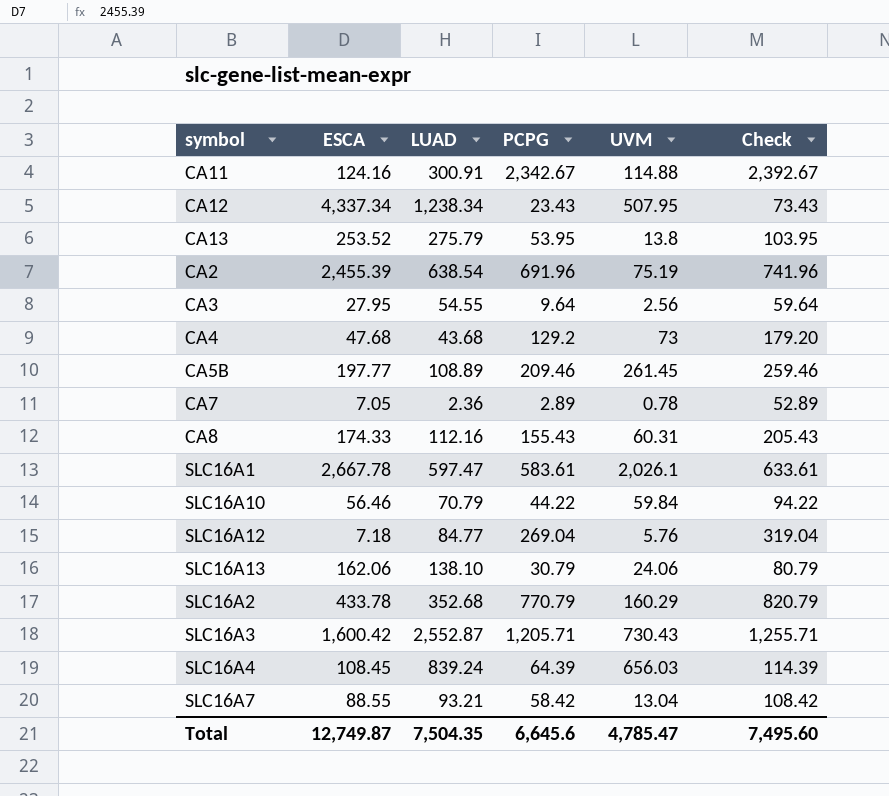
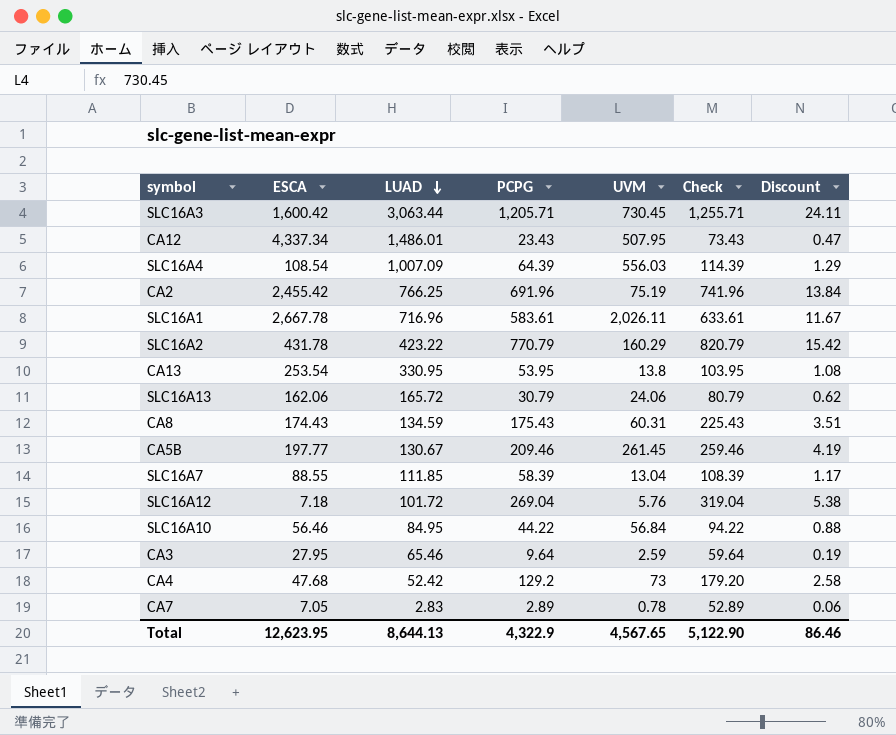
row order: none -> LUAD descending
column Discount | formula: none -> [PCPG] * 0.02
row CA11: 124.16 | 300.91 | 2,342.67 | 114.88 | 2,392.67 -> none
SLC16A3 | LUAD: 2,552.87 -> 3,063.44
SLC16A3 | UVM: 730.43 -> 730.45
CA12 | LUAD: 1,238.34 -> 1,486.01
SLC16A4 | ESCA: 108.45 -> 108.54
SLC16A4 | LUAD: 839.24 -> 1,007.09
SLC16A4 | UVM: 656.03 -> 556.03
CA2 | ESCA: 2,455.39 -> 2,455.42
CA2 | LUAD: 638.54 -> 766.25
SLC16A1 | LUAD: 597.47 -> 716.96
SLC16A1 | UVM: 2,026.1 -> 2,026.11
SLC16A2 | ESCA: 433.78 -> 431.78
SLC16A2 | LUAD: 352.68 -> 423.22
CA13 | ESCA: 253.52 -> 253.54
CA13 | LUAD: 275.79 -> 330.95
SLC16A13 | LUAD: 138.10 -> 165.72
CA8 | ESCA: 174.33 -> 174.43
CA8 | LUAD: 112.16 -> 134.59
CA8 | PCPG: 155.43 -> 175.43
CA8 | Check: 205.43 -> 225.43
CA5B | LUAD: 108.89 -> 130.67
SLC16A7 | LUAD: 93.21 -> 111.85
SLC16A7 | PCPG: 58.42 -> 58.39
SLC16A7 | Check: 108.42 -> 108.39
SLC16A12 | LUAD: 84.77 -> 101.72
SLC16A10 | LUAD: 70.79 -> 84.95
SLC16A10 | UVM: 59.84 -> 56.84
CA3 | LUAD: 54.55 -> 65.46
CA3 | UVM: 2.56 -> 2.59
CA4 | LUAD: 43.68 -> 52.42
CA7 | LUAD: 2.36 -> 2.83
Total | ESCA: 12,749.87 -> 12,623.95
Total | LUAD: 7,504.35 -> 8,644.13
Total | PCPG: 6,645.6 -> 4,322.9
Total | UVM: 4,785.47 -> 4,567.65
Total | Check: 7,495.60 -> 5,122.90

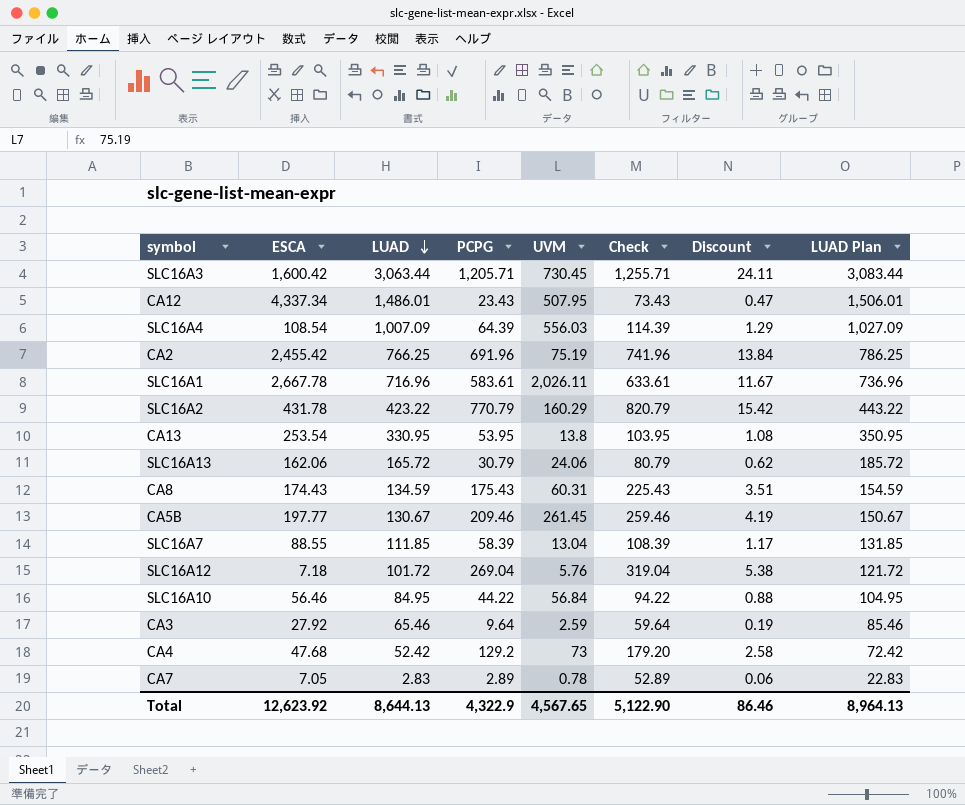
column LUAD Plan | formula: none -> [LUAD] + 20
CA3 | ESCA: 27.95 -> 27.92
Total | ESCA: 12,623.95 -> 12,623.92

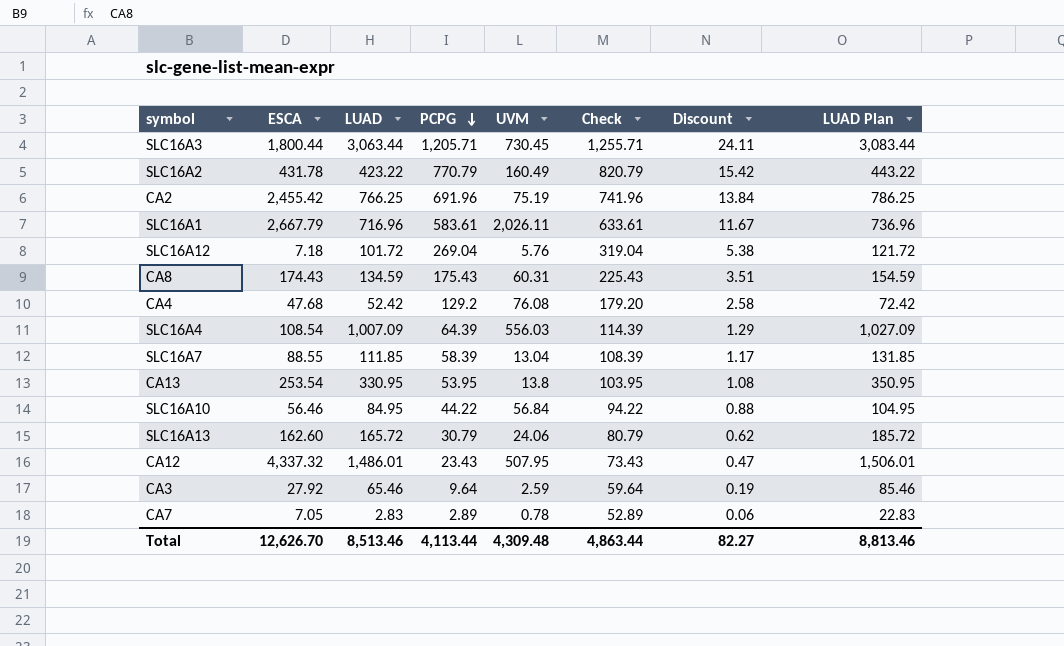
row order: LUAD descending -> PCPG descending
row CA5B: 197.77 | 130.67 | 209.46 | 261.45 | 259.46 | 4.19 | 150.67 -> none
SLC16A3 | ESCA: 1,600.42 -> 1,800.44
SLC16A2 | UVM: 160.29 -> 160.49
SLC16A1 | ESCA: 2,667.78 -> 2,667.79
CA4 | UVM: 73 -> 76.08
SLC16A13 | ESCA: 162.06 -> 162.60
CA12 | ESCA: 4,337.34 -> 4,337.32
Total | ESCA: 12,623.92 -> 12,626.70
Total | LUAD: 8,644.13 -> 8,513.46
Total | PCPG: 4,322.9 -> 4,113.44
Total | UVM: 4,567.65 -> 4,309.48
Total | Check: 5,122.90 -> 4,863.44
Total | Discount: 86.46 -> 82.27
Total | LUAD Plan: 8,964.13 -> 8,813.46

